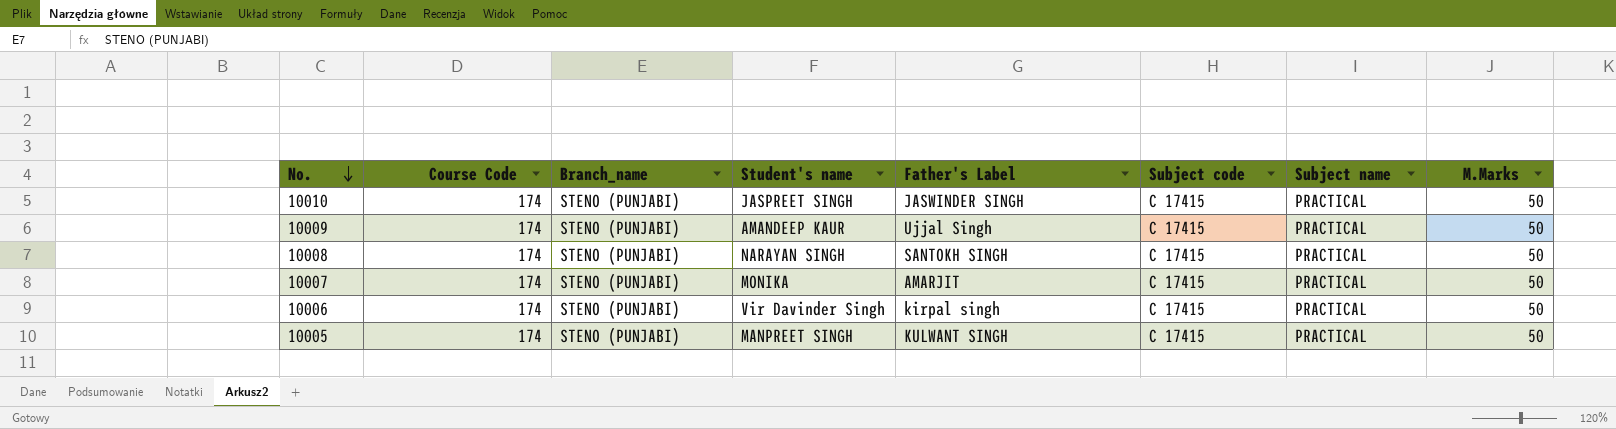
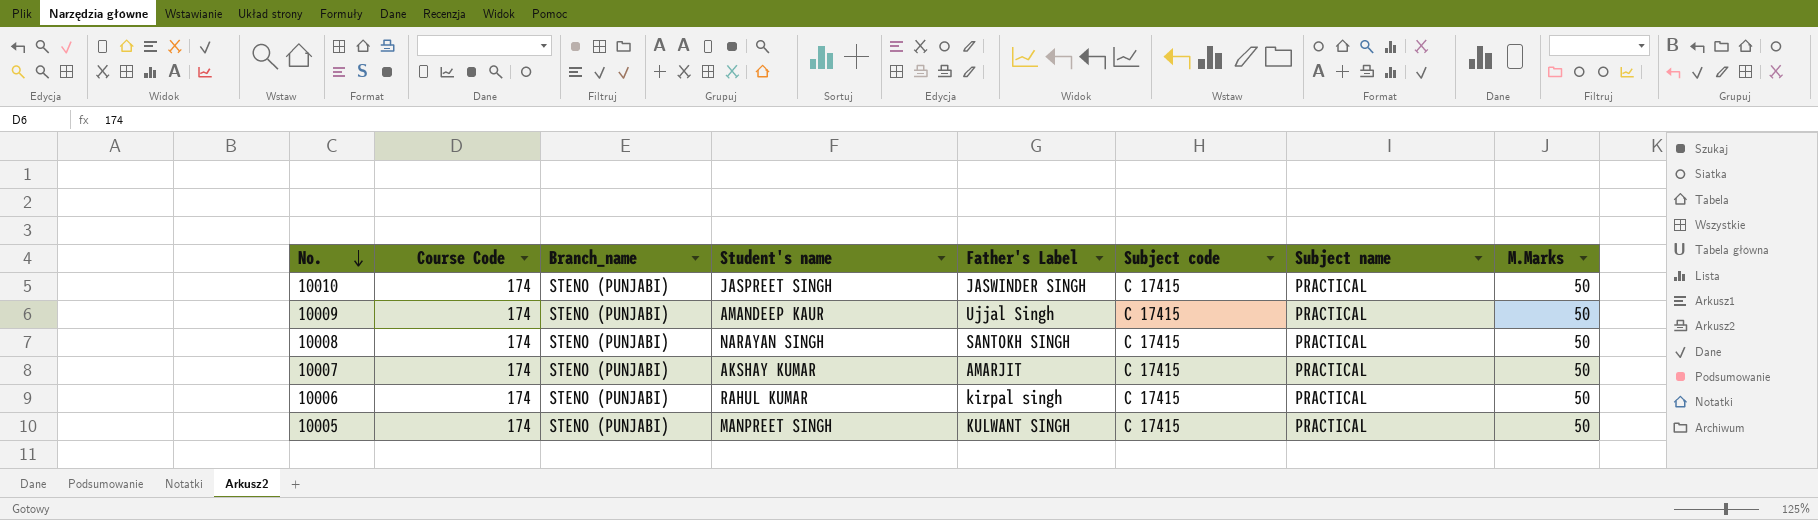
10007 | Student's name: MONIKA -> AKSHAY KUMAR
10006 | Student's name: Vir Davinder Singh -> RAHUL KUMAR

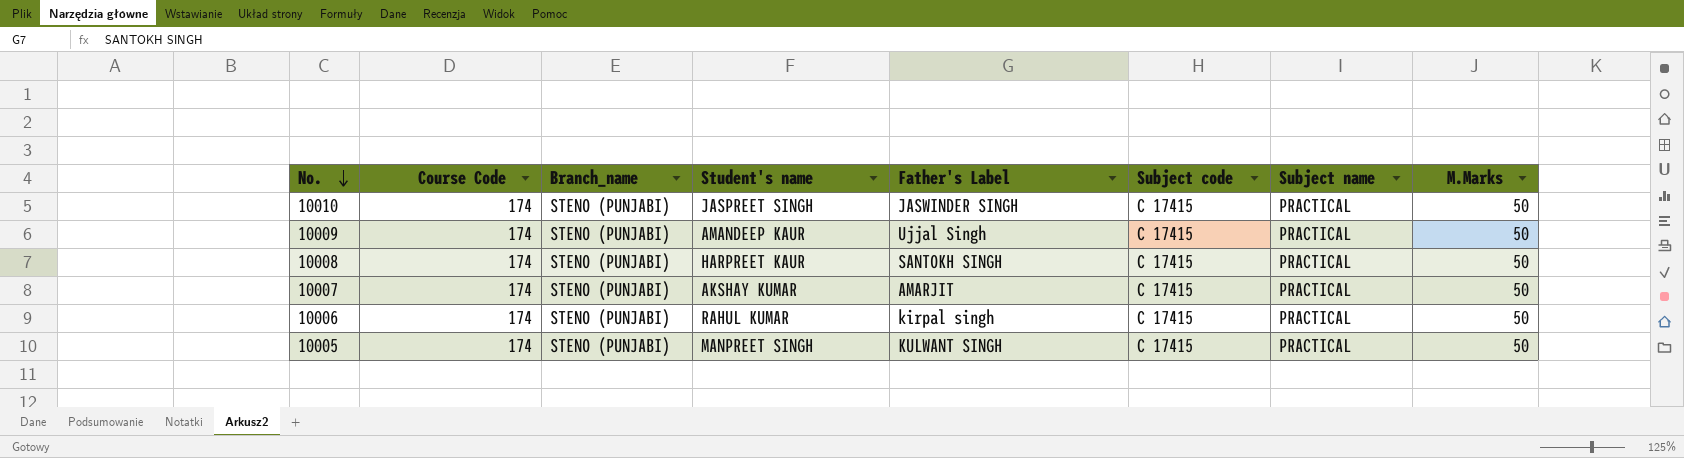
10008 | Student's name: NARAYAN SINGH -> HARPREET KAUR

